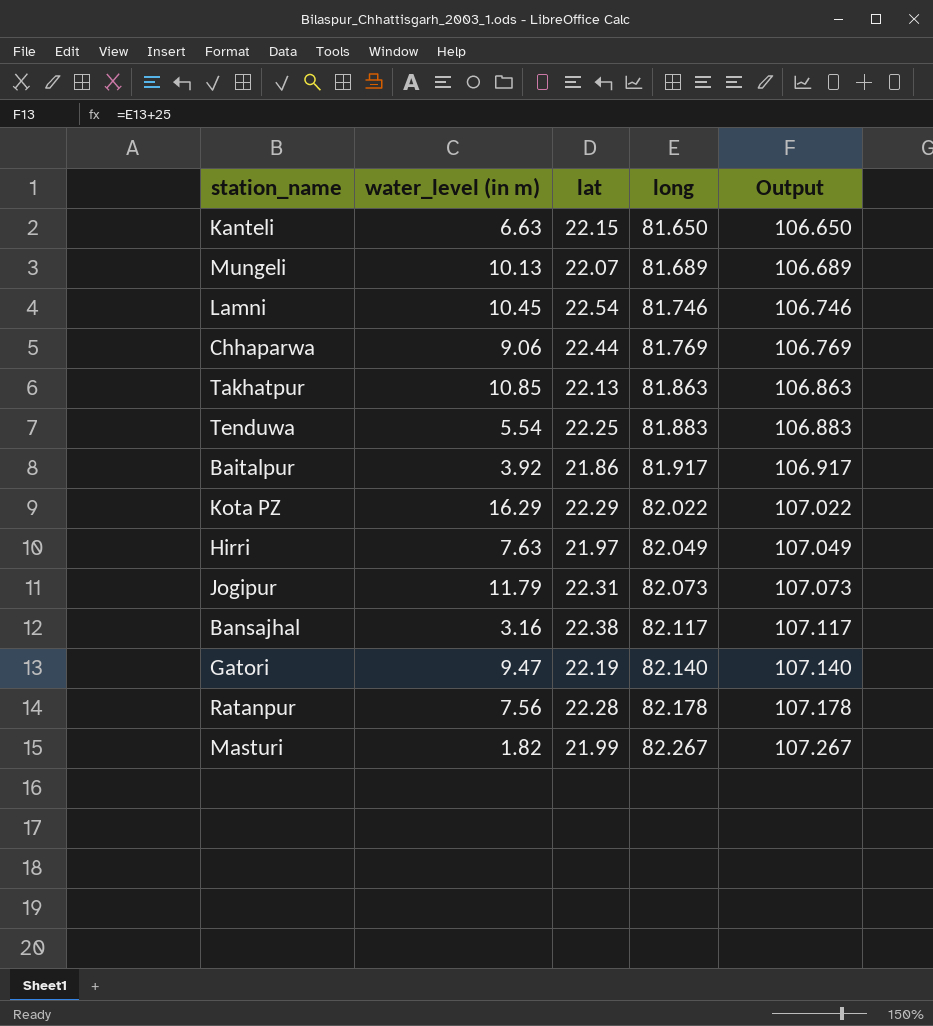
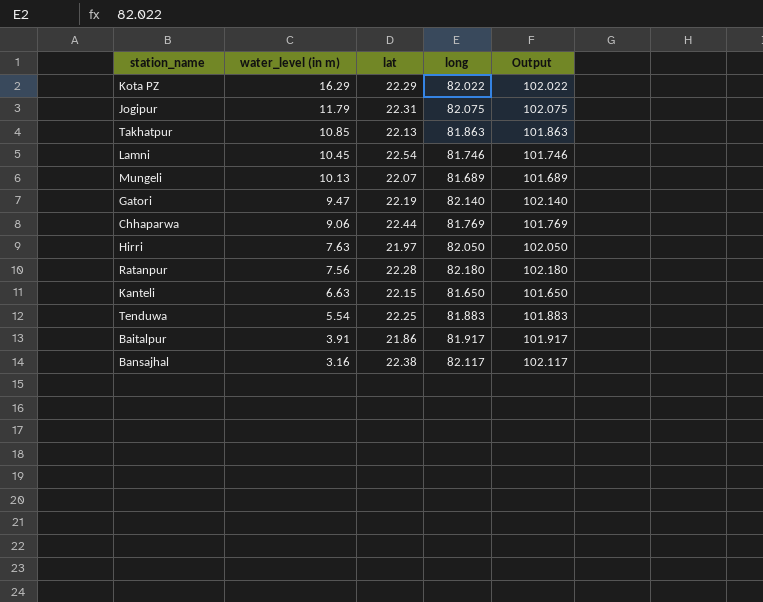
row order: long ascending -> water_level (in m) descending
column Output | formula: [long] + 25 -> [long] + 20
row Masturi: 1.82 | 21.99 | 82.267 | 107.267 -> none
Jogipur | long: 82.073 -> 82.075
Hirri | long: 82.049 -> 82.050
Ratanpur | long: 82.178 -> 82.180
Baitalpur | water_level (in m): 3.92 -> 3.91

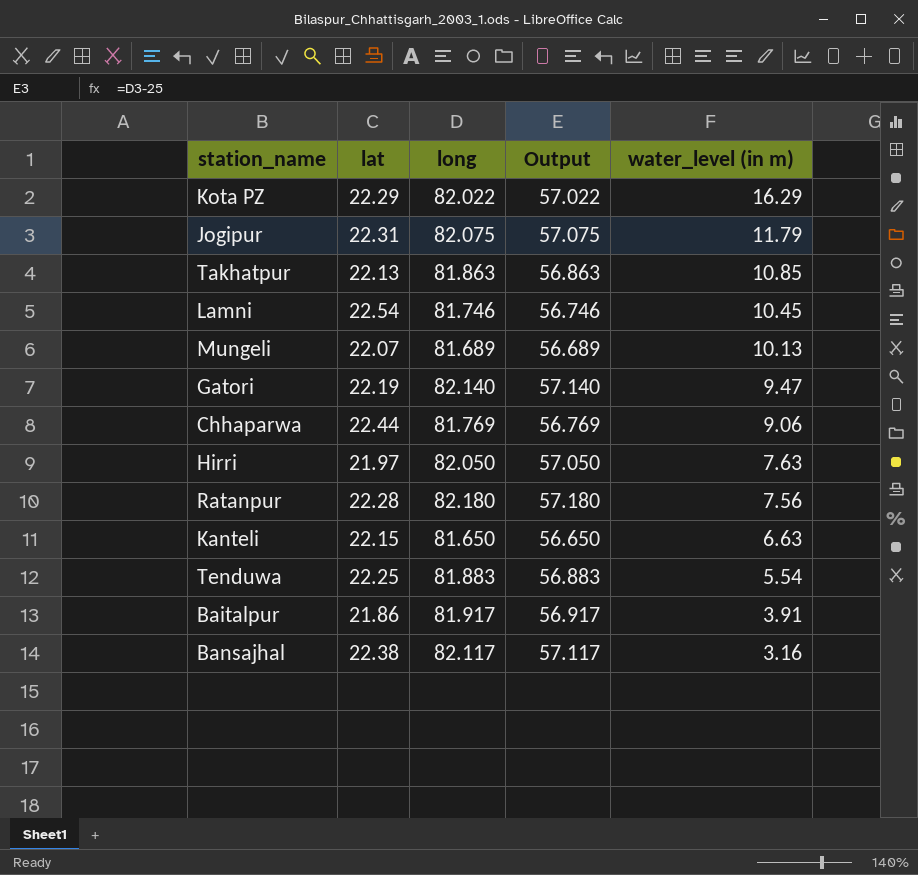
column Output | formula: [long] + 20 -> [long] - 25
column water_level (in m) | position: 2 -> 5

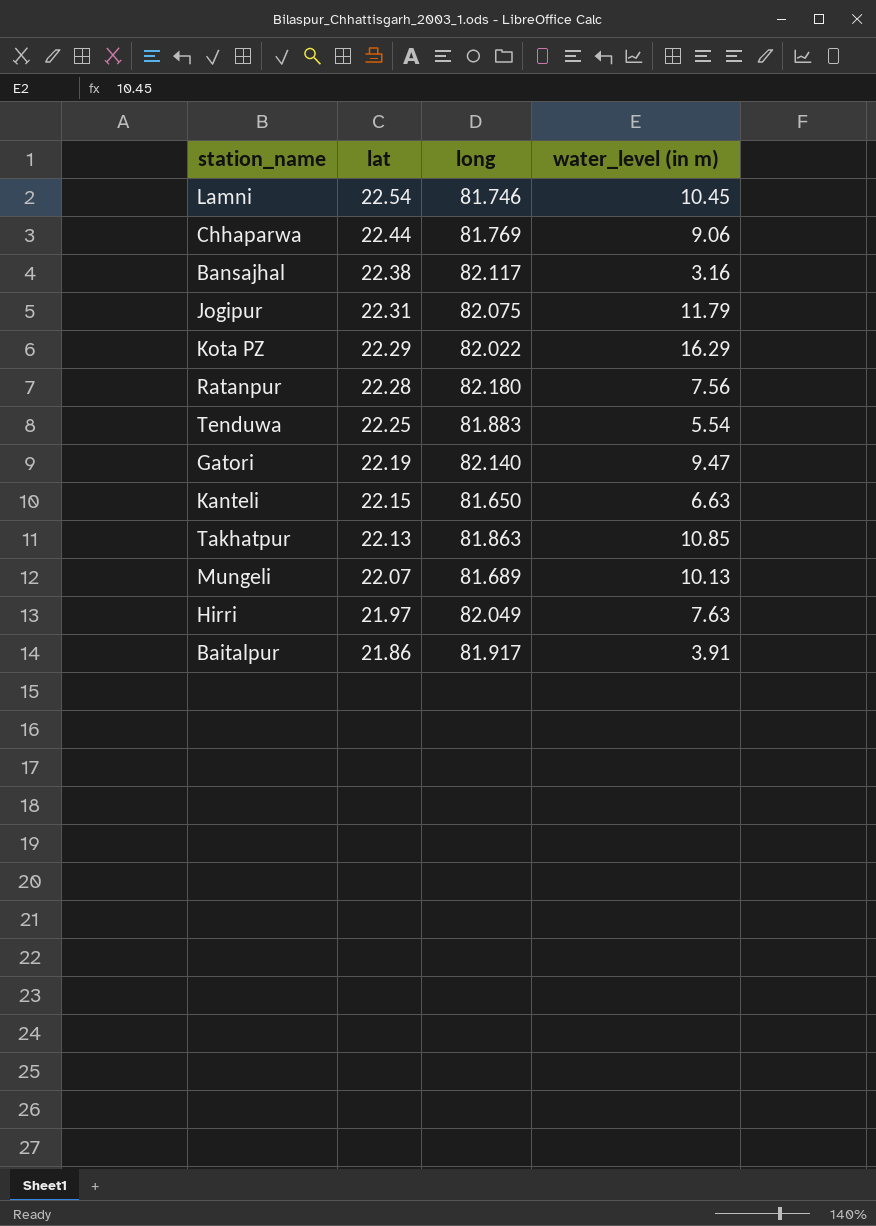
row order: water_level (in m) descending -> lat descending
column Output | formula: [long] - 25 -> none
Hirri | long: 82.050 -> 82.049

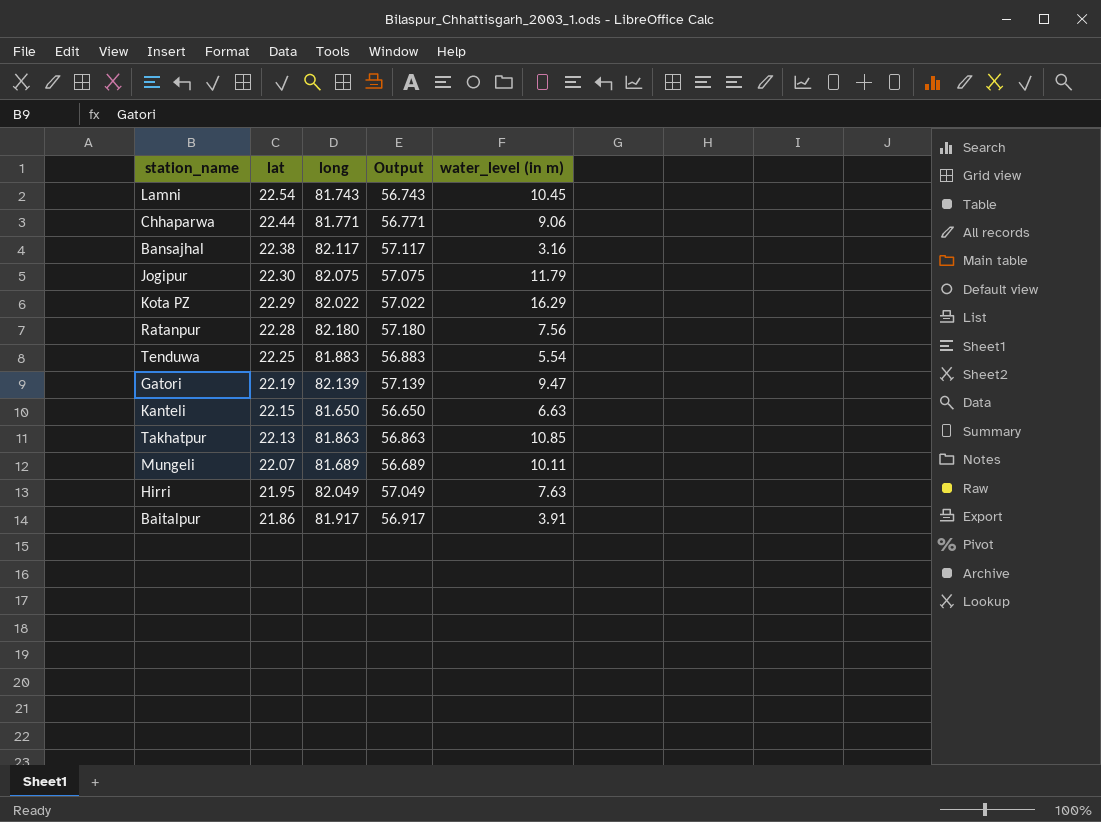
column Output | formula: none -> [long] - 25
Lamni | long: 81.746 -> 81.743
Chhaparwa | long: 81.769 -> 81.771
Jogipur | lat: 22.31 -> 22.30
Gatori | long: 82.140 -> 82.139
Mungeli | water_level (in m): 10.13 -> 10.11
Hirri | lat: 21.97 -> 21.95

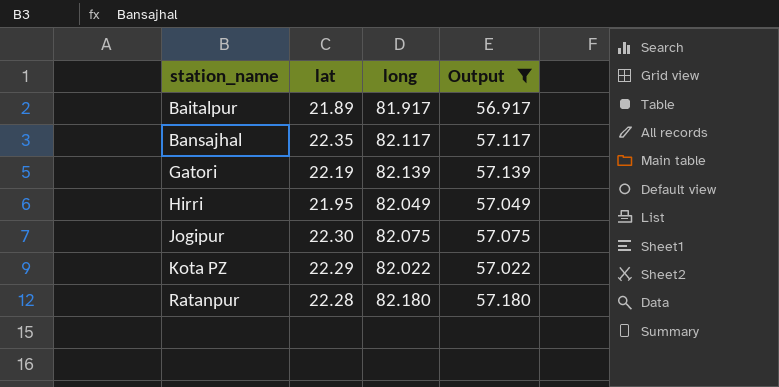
filter: none -> Output >= 56.917
row order: lat descending -> station_name ascending
column water_level (in m) | position: 5 -> none
Baitalpur | lat: 21.86 -> 21.89
Bansajhal | lat: 22.38 -> 22.35

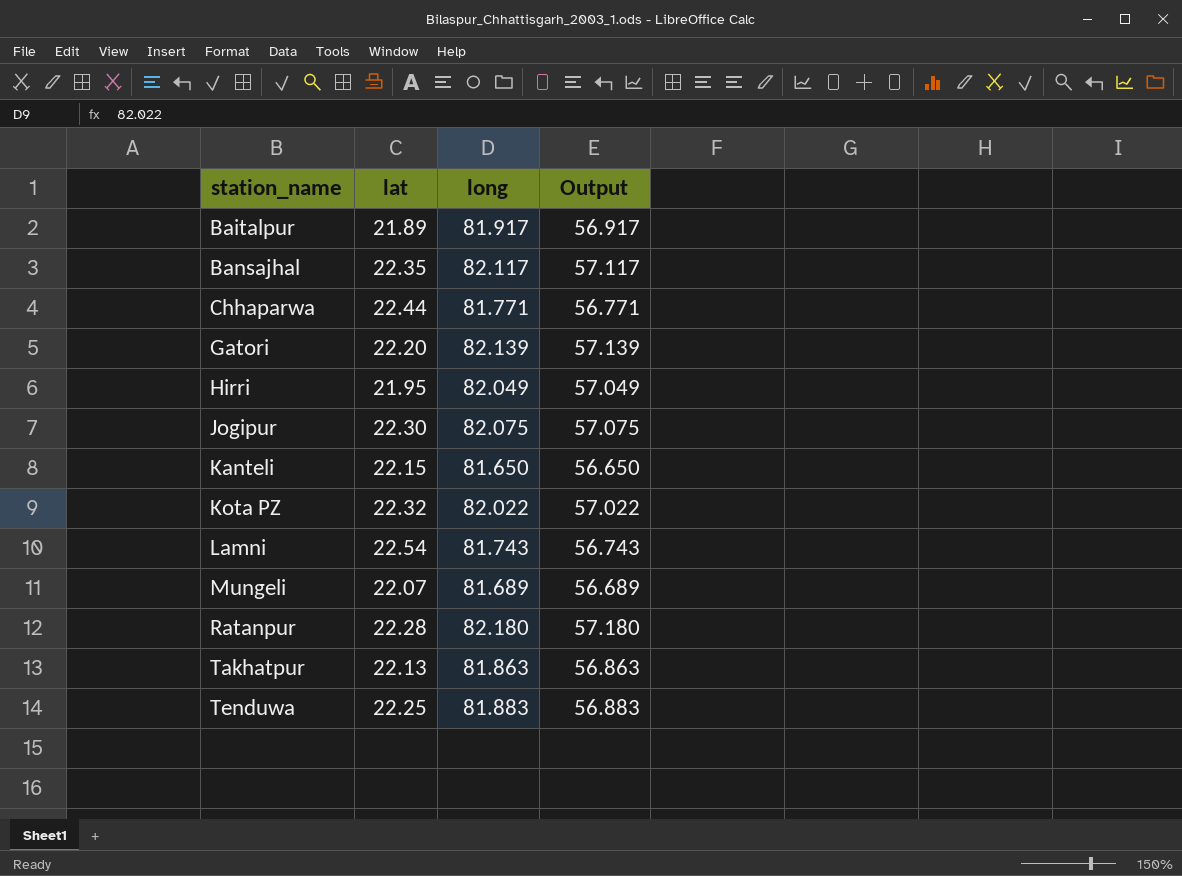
filter: Output >= 56.917 -> none
Gatori | lat: 22.19 -> 22.20
Kota PZ | lat: 22.29 -> 22.32

